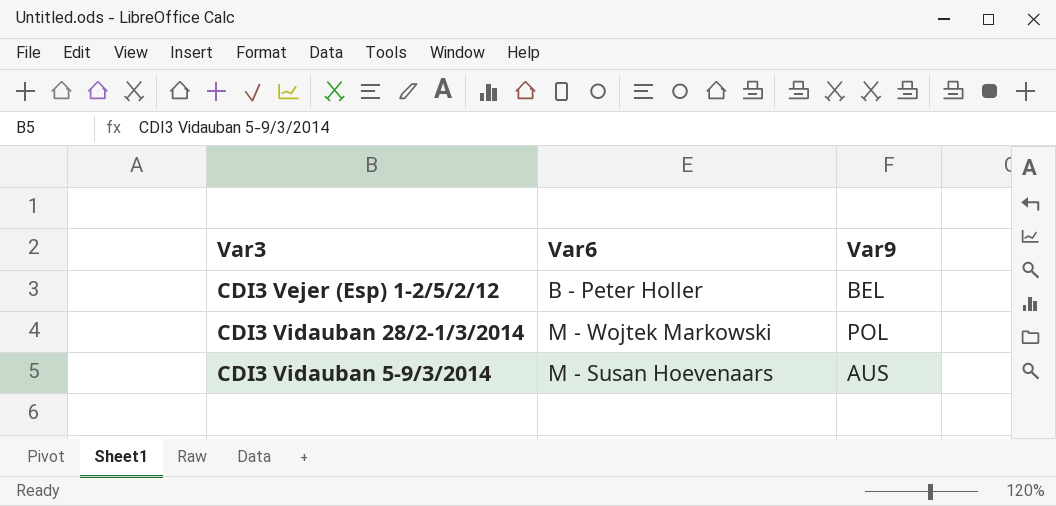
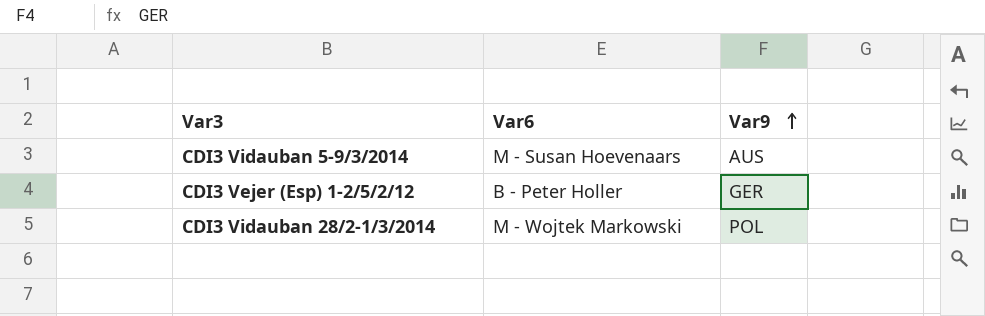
row order: none -> Var9 ascending
CDI3 Vejer (Esp) 1-2/5/2/12 | Var9: BEL -> GER

